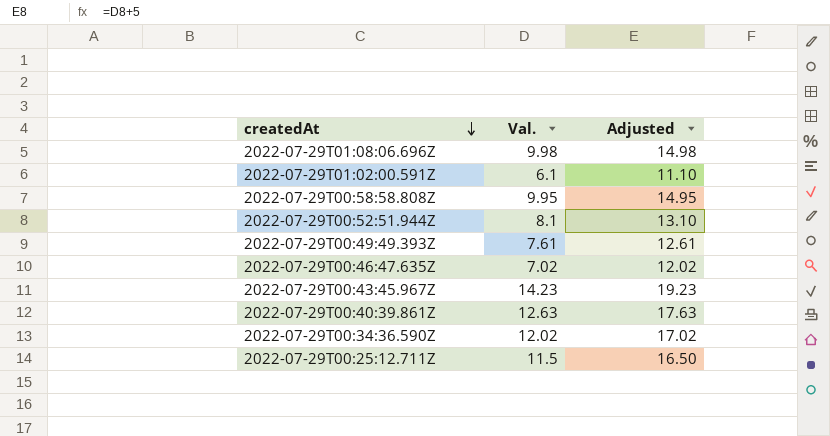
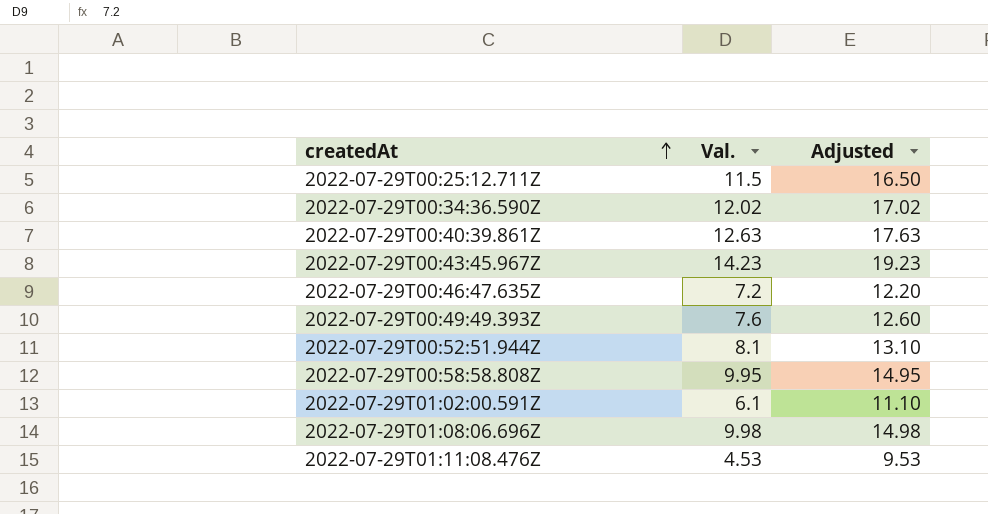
row order: createdAt descending -> createdAt ascending
2022-07-29T00:46:47.635Z | Val.: 7.02 -> 7.2
2022-07-29T00:46:47.635Z | Adjusted: 12.02 -> 12.20
2022-07-29T00:49:49.393Z | Val.: 7.61 -> 7.6
2022-07-29T00:49:49.393Z | Adjusted: 12.61 -> 12.60
row 2022-07-29T01:11:08.476Z: none -> 4.53 | 9.53

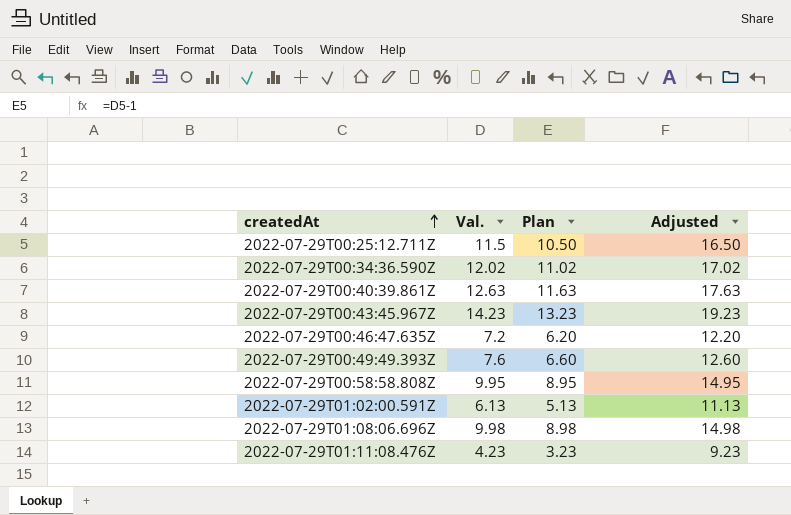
column Plan | formula: none -> [Val.] - 1
row 2022-07-29T00:52:51.944Z: 8.1 | 13.10 -> none
2022-07-29T01:02:00.591Z | Val.: 6.1 -> 6.13
2022-07-29T01:02:00.591Z | Adjusted: 11.10 -> 11.13
2022-07-29T01:11:08.476Z | Val.: 4.53 -> 4.23
2022-07-29T01:11:08.476Z | Adjusted: 9.53 -> 9.23

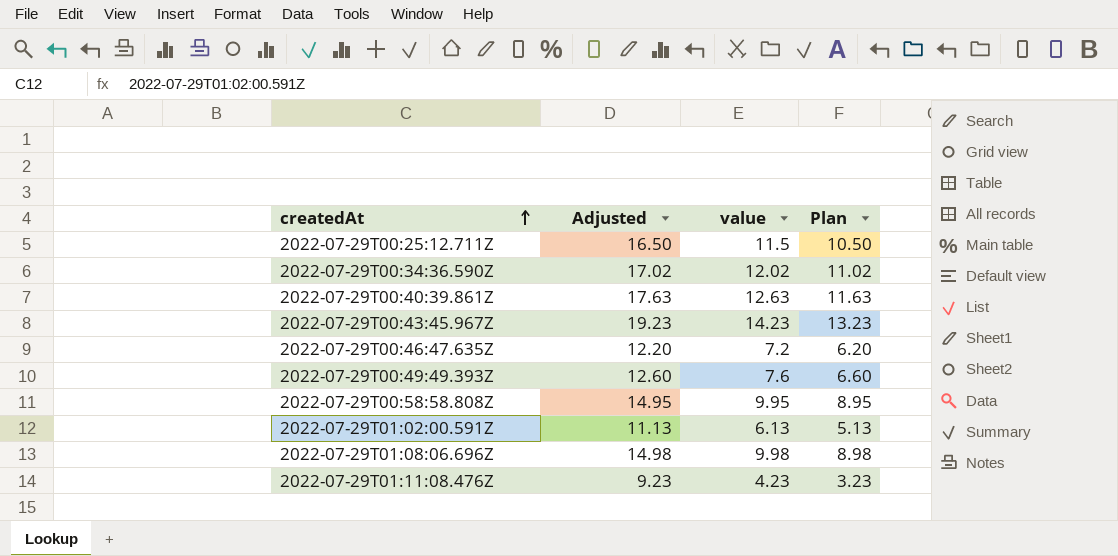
column Adjusted | position: 4 -> 2
column name: Val. -> value

